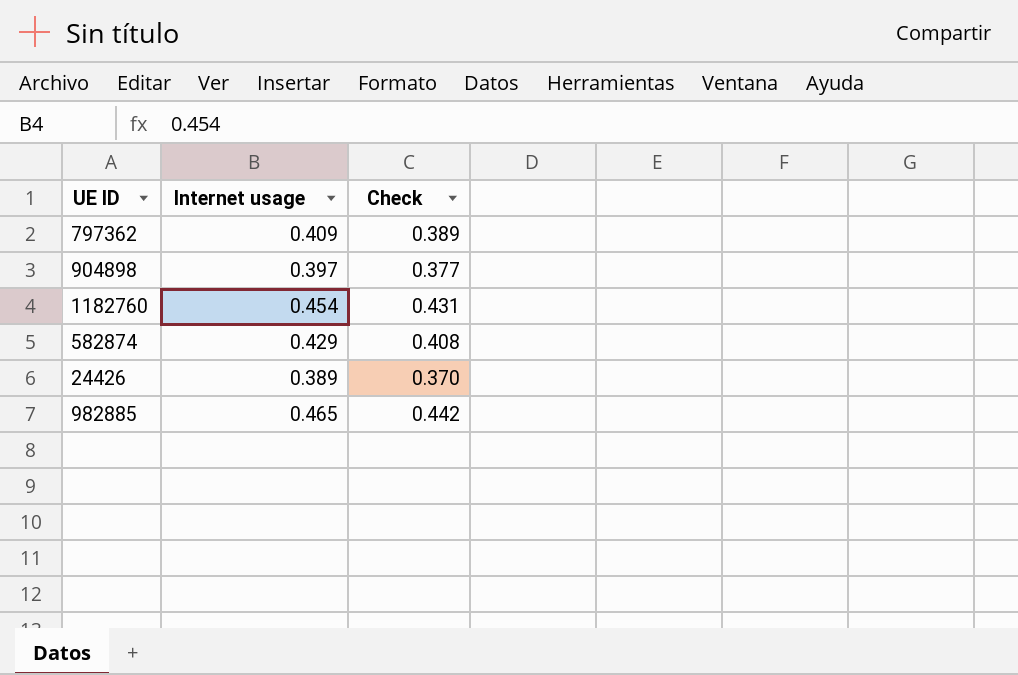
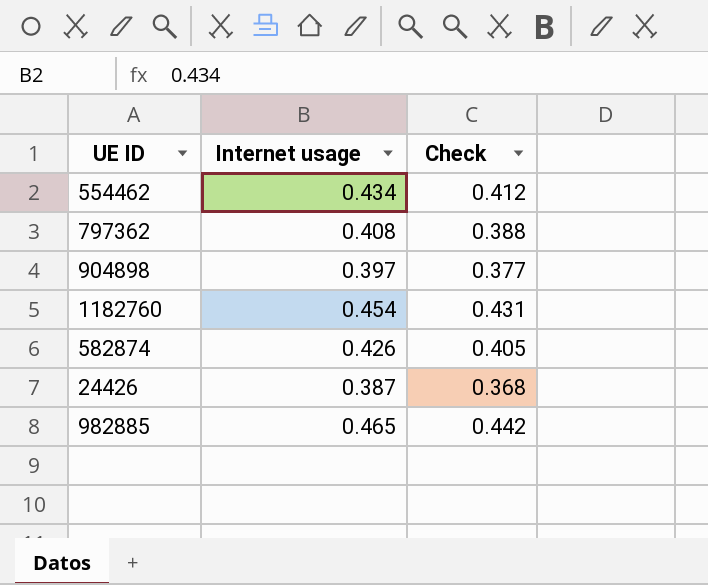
row 554462: none -> 0.434 | 0.412
797362 | Internet usage: 0.409 -> 0.408
797362 | Check: 0.389 -> 0.388
582874 | Internet usage: 0.429 -> 0.426
582874 | Check: 0.408 -> 0.405
24426 | Internet usage: 0.389 -> 0.387
24426 | Check: 0.370 -> 0.368

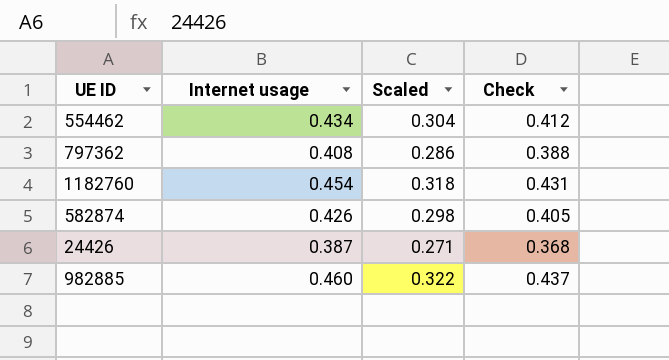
column Scaled | formula: none -> [Internet usage] * 0.7
row 904898: 0.397 | 0.377 -> none
982885 | Internet usage: 0.465 -> 0.460
982885 | Check: 0.442 -> 0.437

